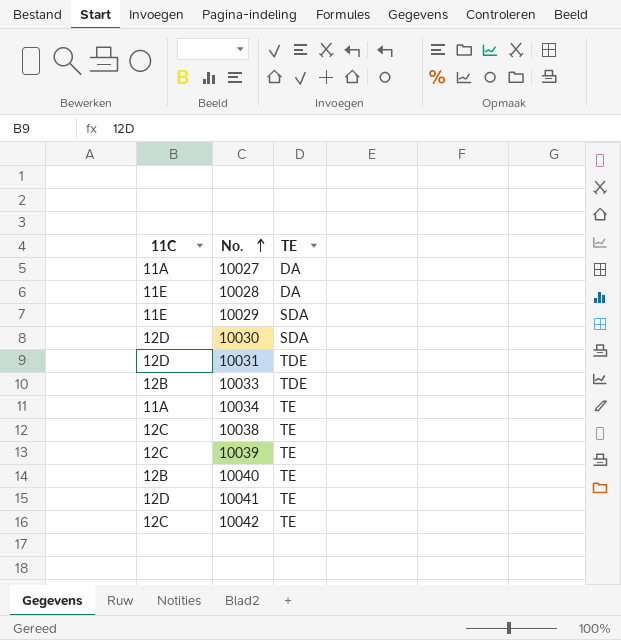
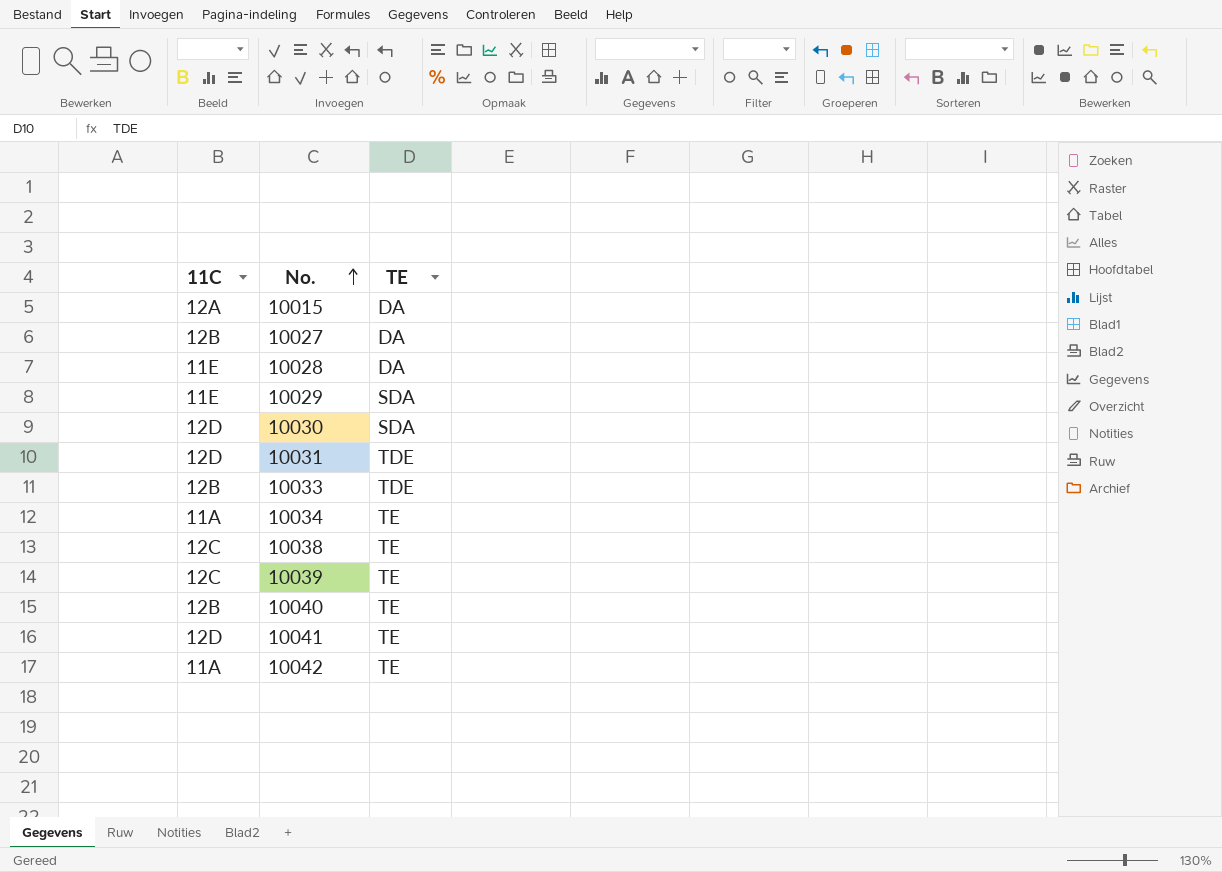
row 10015: none -> 12A | DA
10027 | 11C: 11A -> 12B
10042 | 11C: 12C -> 11A

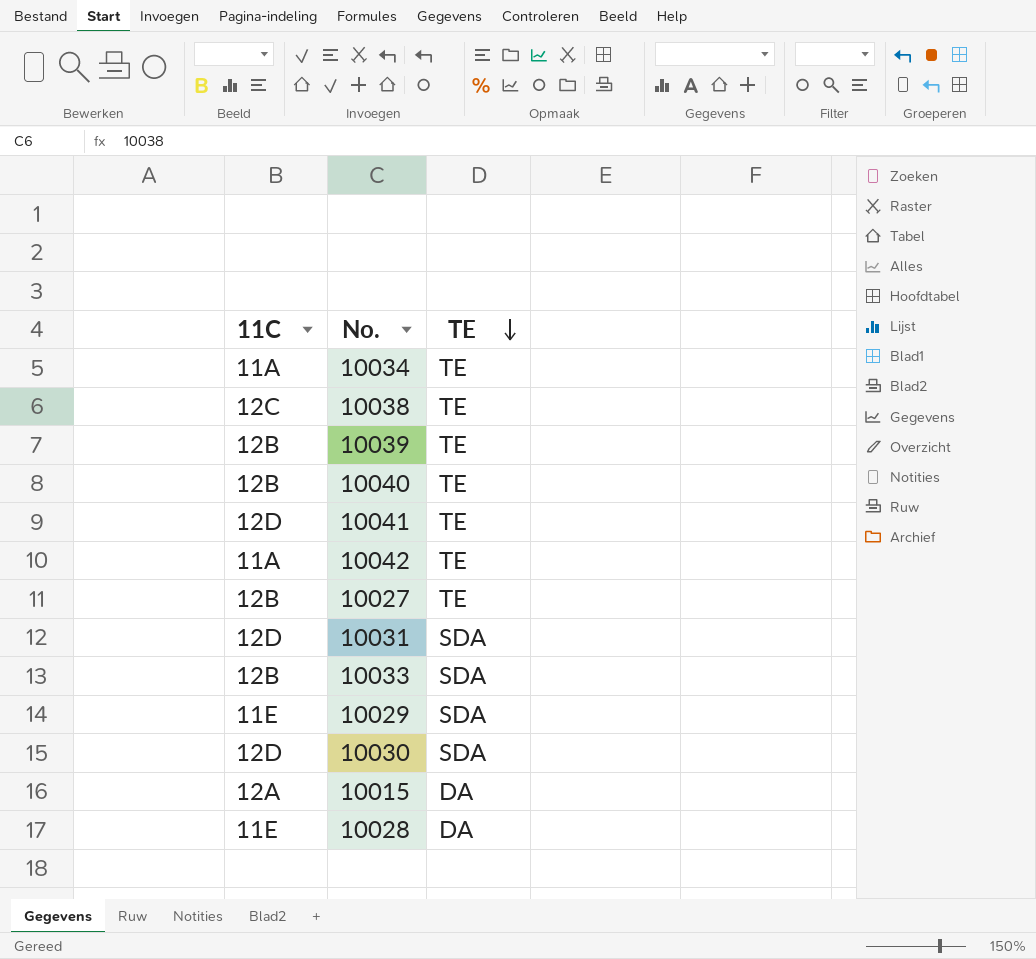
row order: No. ascending -> TE descending
10039 | 11C: 12C -> 12B
10027 | TE: DA -> TE
10031 | TE: TDE -> SDA
10033 | TE: TDE -> SDA

